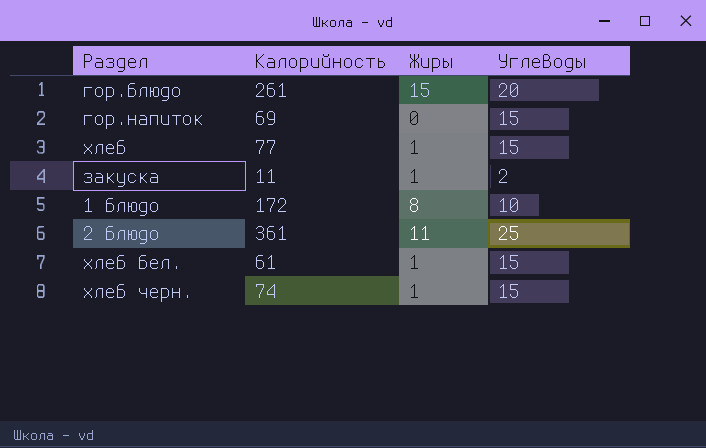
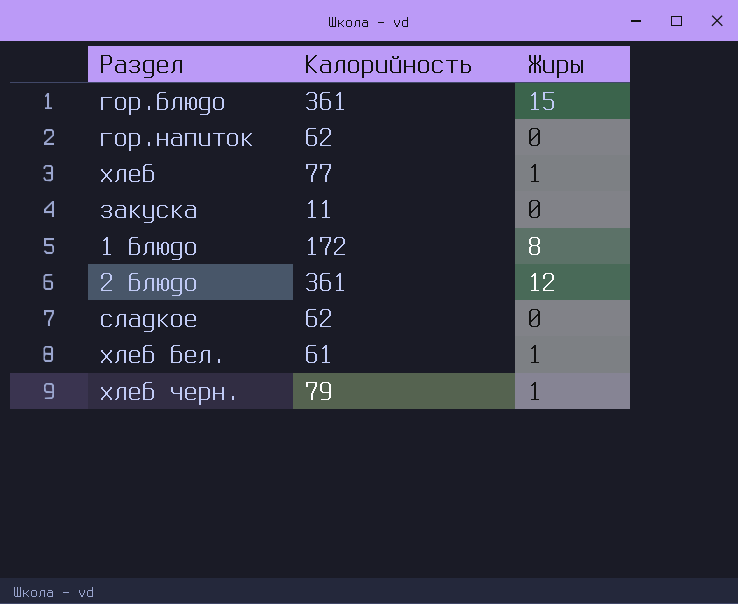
column Углеводы | position: 4 -> none
гор.блюдо | Калорийность: 261 -> 361
гор.напиток | Калорийность: 69 -> 62
закуска | Жиры: 1 -> 0
2 блюдо | Жиры: 11 -> 12
row сладкое: none -> 62 | 0
хлеб черн. | Калорийность: 74 -> 79

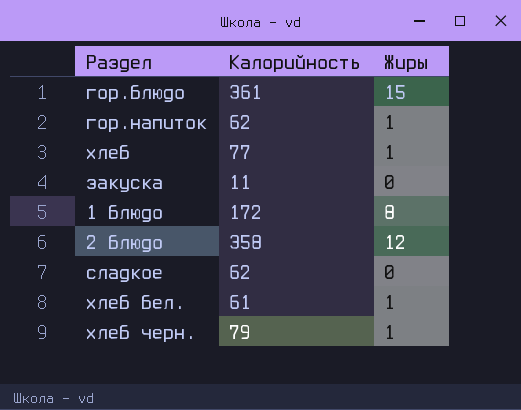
гор.напиток | Жиры: 0 -> 1
2 блюдо | Калорийность: 361 -> 358

